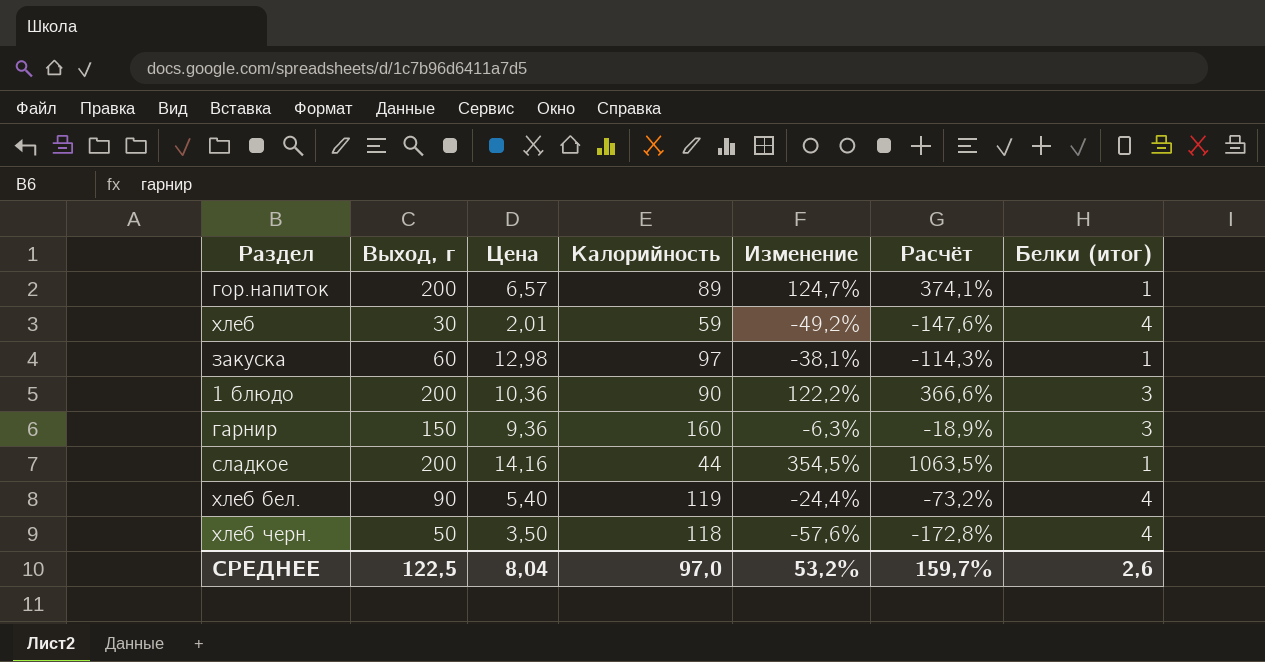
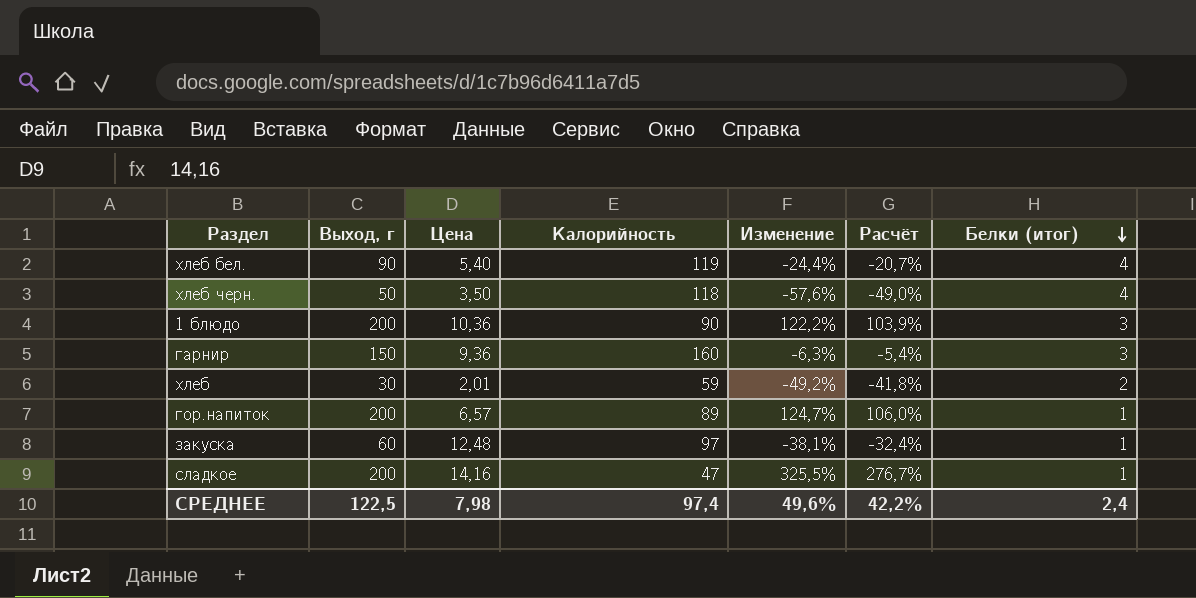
row order: none -> Белки (итог) descending
column Расчёт | formula: [Изменение] * 3 -> [Изменение] * 0,85
хлеб | Белки (итог): 4 -> 2
закуска | Цена: 12,98 -> 12,48
сладкое | Калорийность: 44 -> 47
сладкое | Изменение: 354,5% -> 325,5%
СРЕДНЕЕ | Цена: 8,04 -> 7,98
СРЕДНЕЕ | Калорийность: 97,0 -> 97,4
СРЕДНЕЕ | Изменение: 53,2% -> 49,6%
СРЕДНЕЕ | Расчёт: 159,7% -> 42,2%
СРЕДНЕЕ | Белки (итог): 2,6 -> 2,4

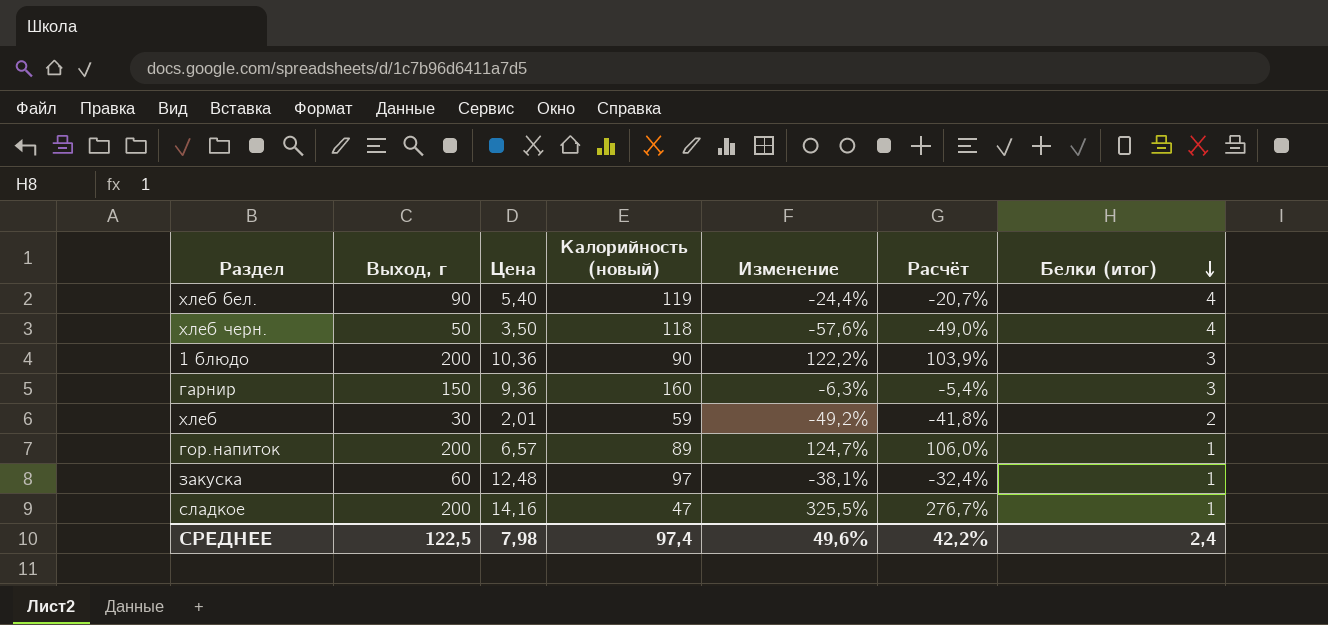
column name: Калорийность -> Калорийность (новый)

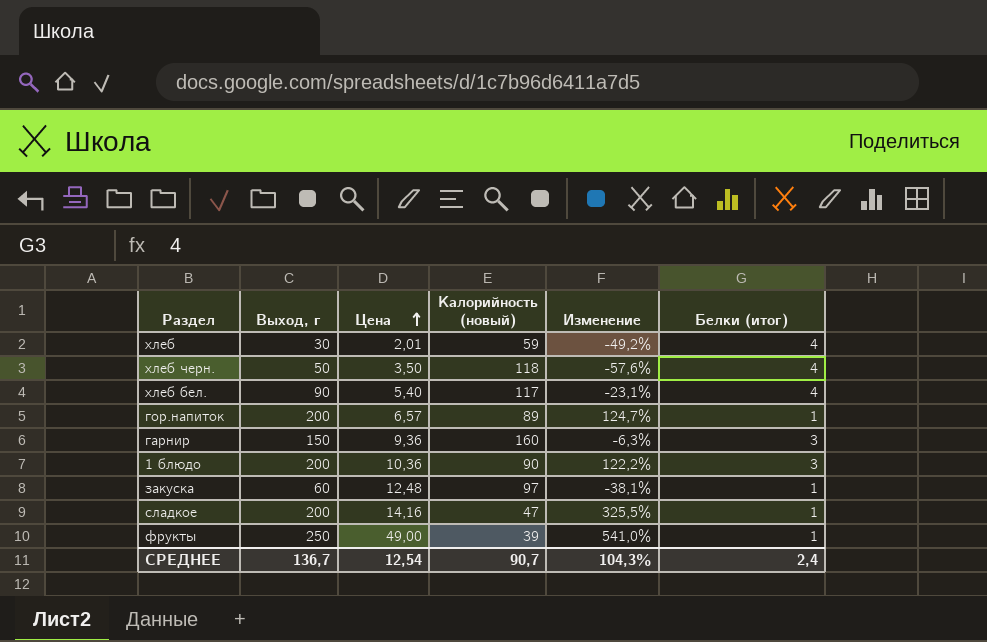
row order: Белки (итог) descending -> Цена ascending
column Расчёт | formula: [Изменение] * 0,85 -> none
хлеб | Белки (итог): 2 -> 4
хлеб бел. | Калорийность (новый): 119 -> 117
хлеб бел. | Изменение: -24,4% -> -23,1%
row фрукты: none -> 250 | 49,00 | 39 | 541,0% | 1
СРЕДНЕЕ | Выход, г: 122,5 -> 136,7
СРЕДНЕЕ | Цена: 7,98 -> 12,54
СРЕДНЕЕ | Калорийность (новый): 97,4 -> 90,7
СРЕДНЕЕ | Изменение: 49,6% -> 104,3%

